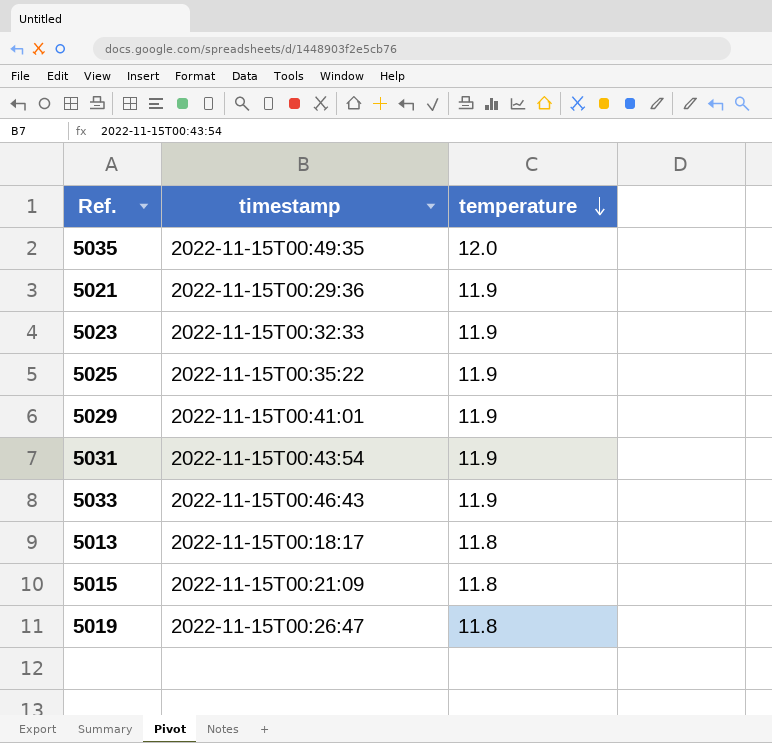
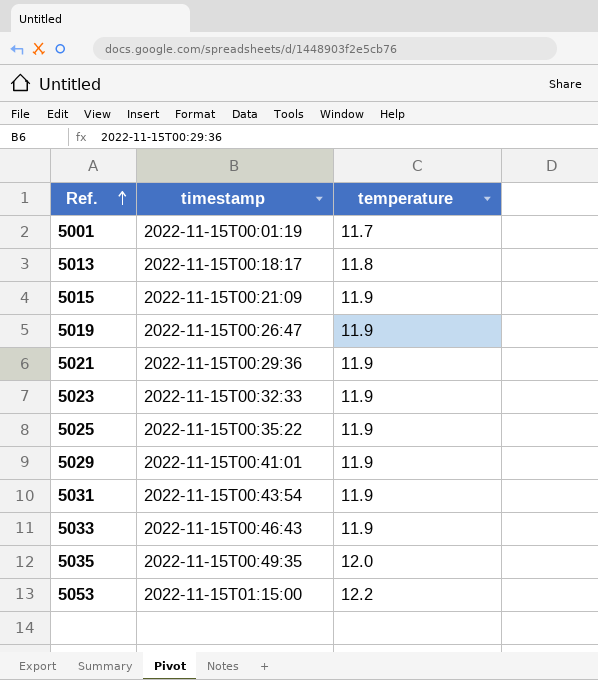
row order: temperature descending -> Ref. ascending
row 5001: none -> 2022-11-15T00:01:19 | 11.7
5015 | temperature: 11.8 -> 11.9
5019 | temperature: 11.8 -> 11.9
row 5053: none -> 2022-11-15T01:15:00 | 12.2

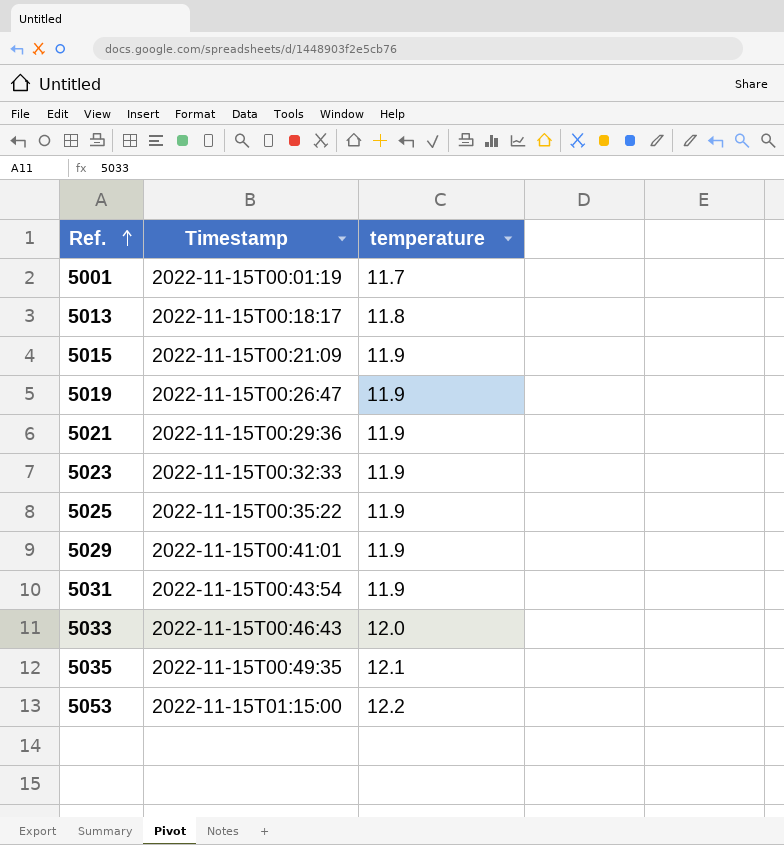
column name: timestamp -> Timestamp
5033 | temperature: 11.9 -> 12.0
5035 | temperature: 12.0 -> 12.1

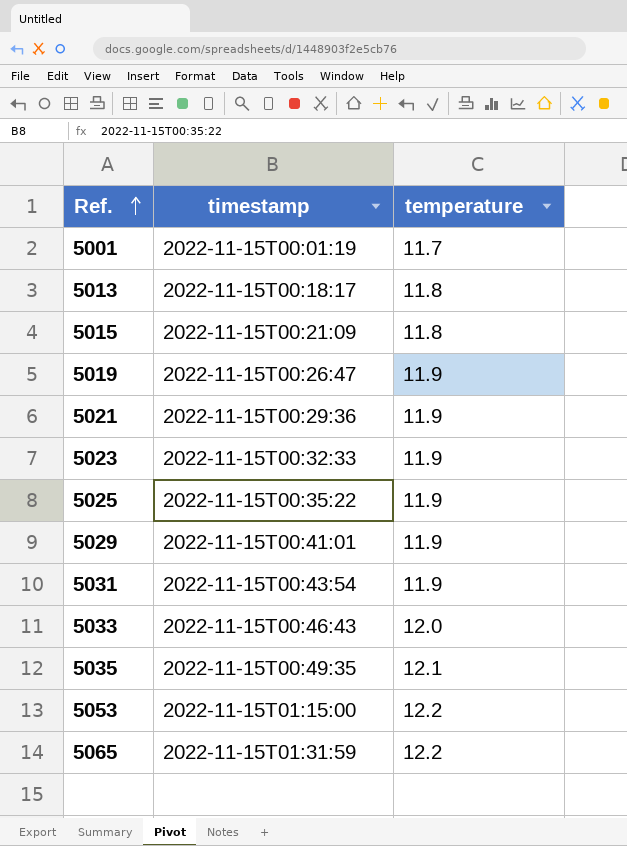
column name: Timestamp -> timestamp
5015 | temperature: 11.9 -> 11.8
row 5065: none -> 2022-11-15T01:31:59 | 12.2

